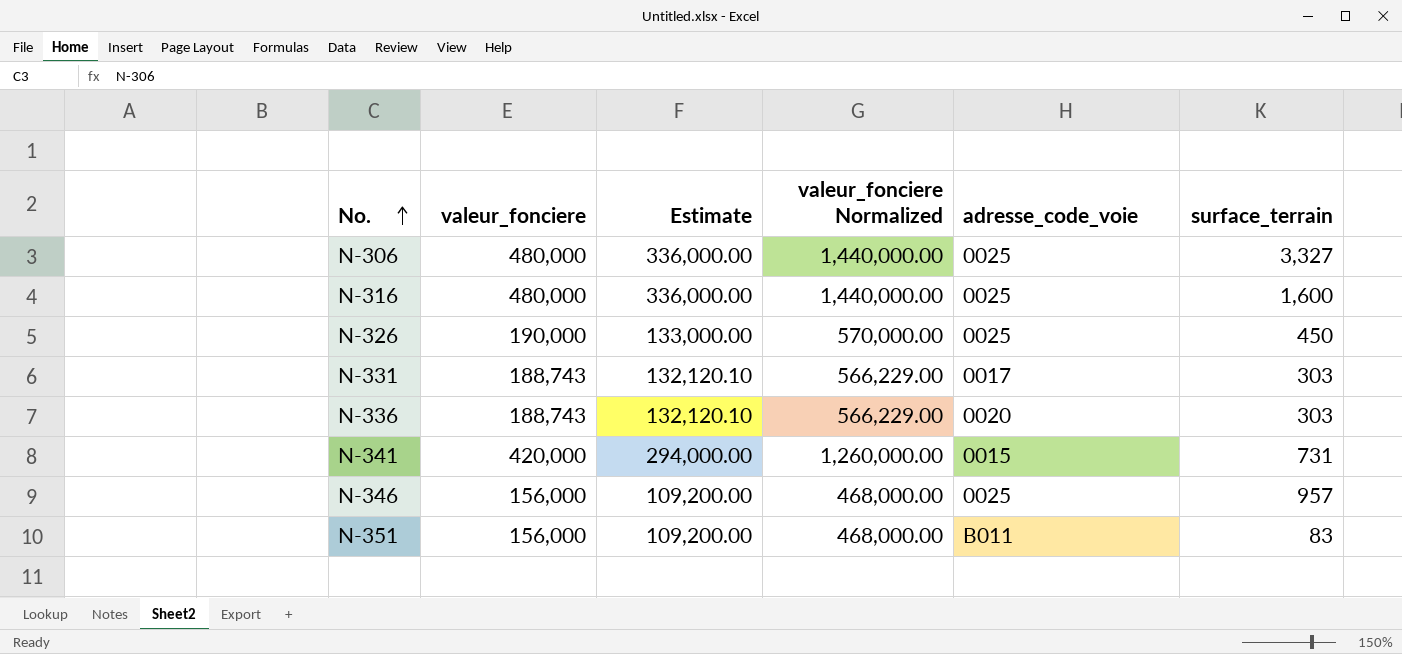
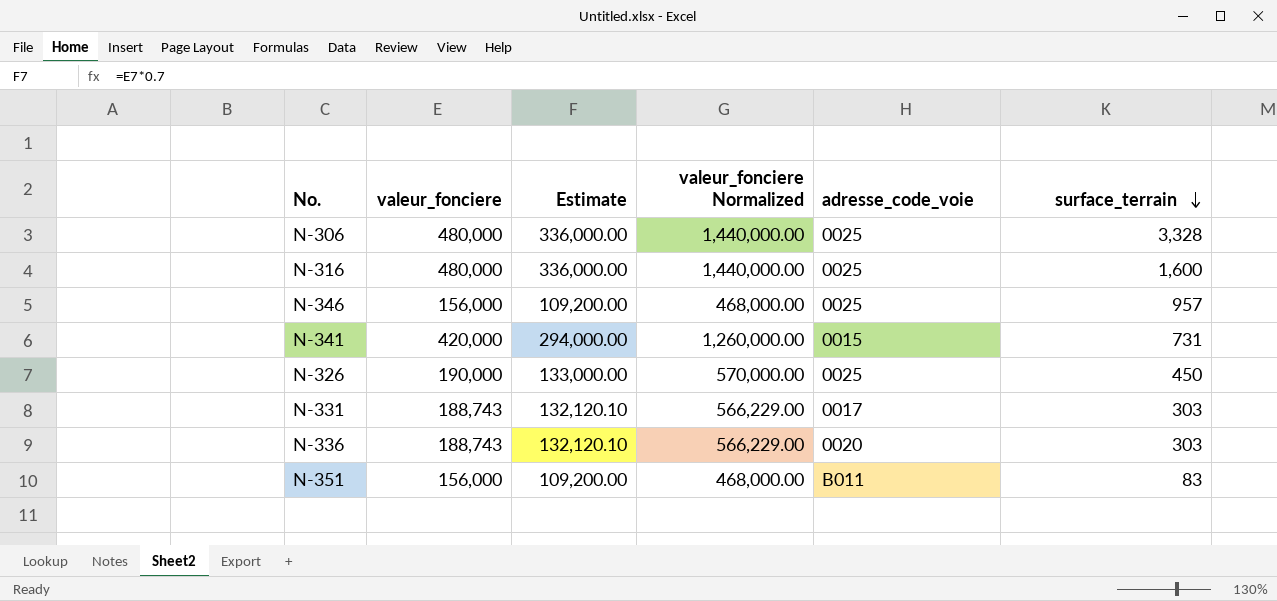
row order: No. ascending -> surface_terrain descending
N-306 | surface_terrain: 3,327 -> 3,328

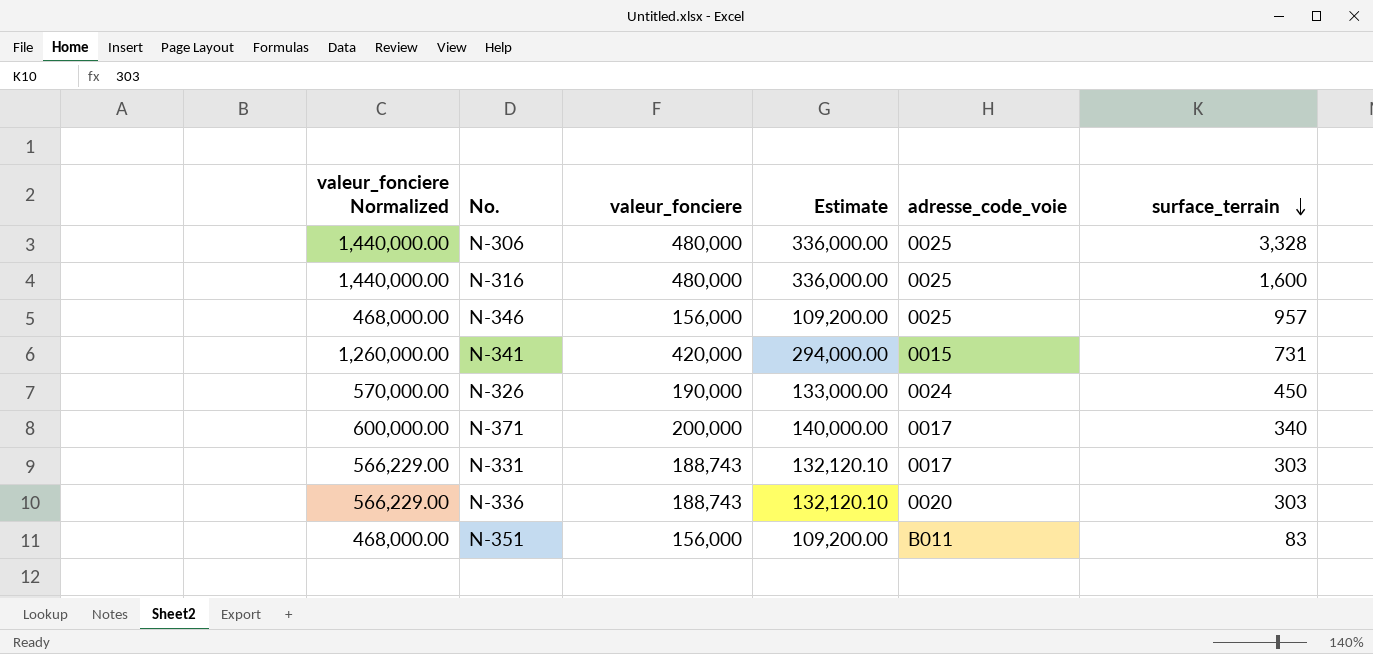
column valeur_fonciere Normalized | position: 4 -> 1
N-326 | adresse_code_voie: 0025 -> 0024
row N-371: none -> 600,000.00 | 200,000 | 140,000.00 | 0017 | 340

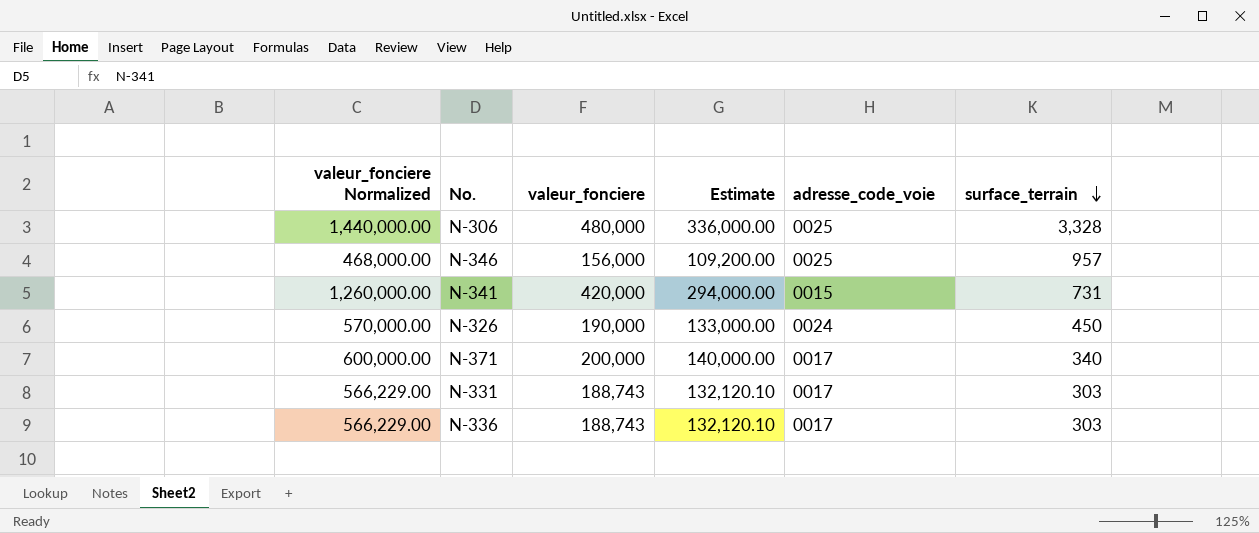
row N-316: 1,440,000.00 | 480,000 | 336,000.00 | 0025 | 1,600 -> none
row N-351: 468,000.00 | 156,000 | 109,200.00 | B011 | 83 -> none
N-336 | adresse_code_voie: 0020 -> 0017

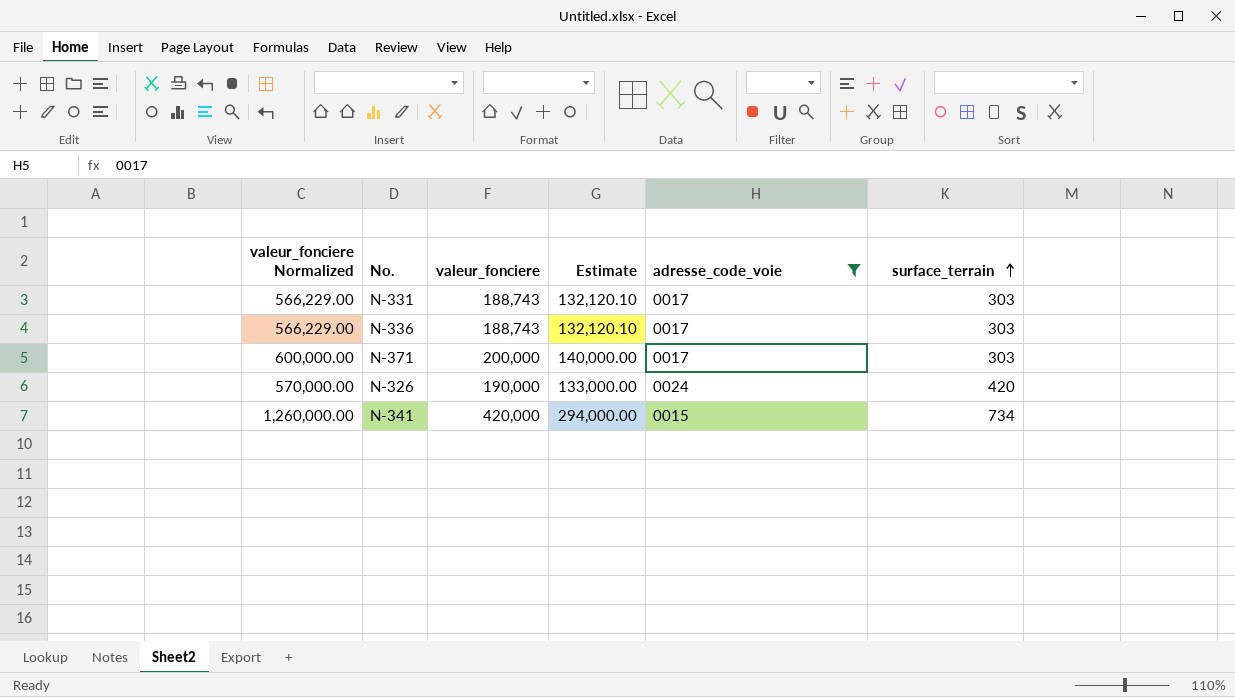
filter: none -> adresse_code_voie != 0025
row order: surface_terrain descending -> surface_terrain ascending
N-371 | surface_terrain: 340 -> 303
N-326 | surface_terrain: 450 -> 420
N-341 | surface_terrain: 731 -> 734

